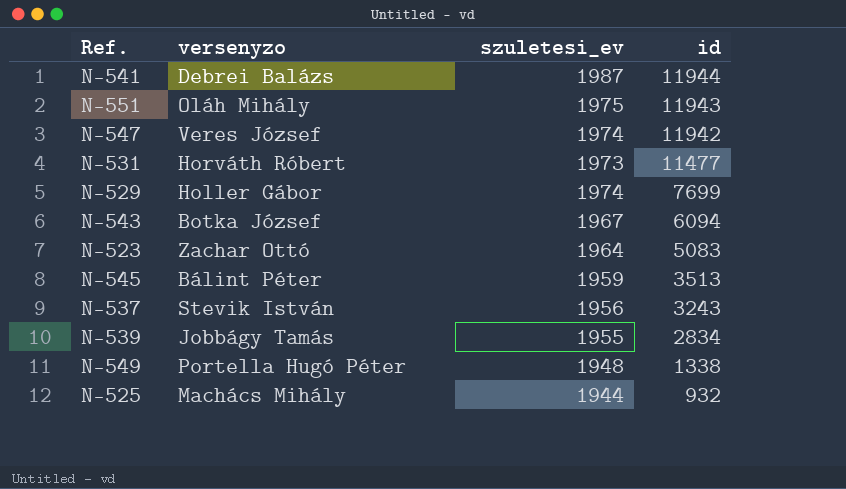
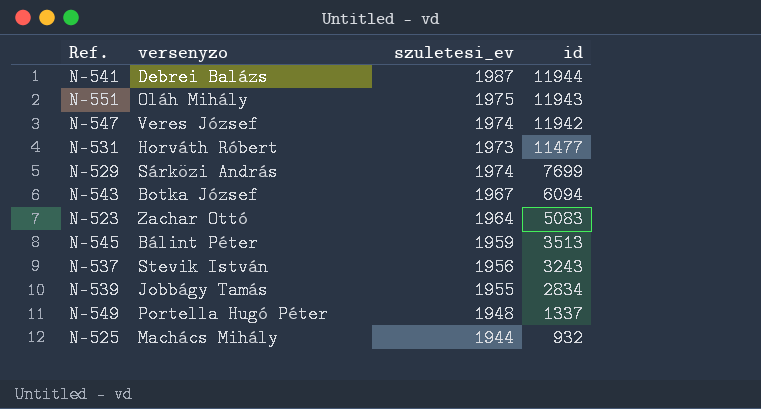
N-529 | versenyzo: Holler Gábor -> Sárközi András
N-549 | id: 1338 -> 1337

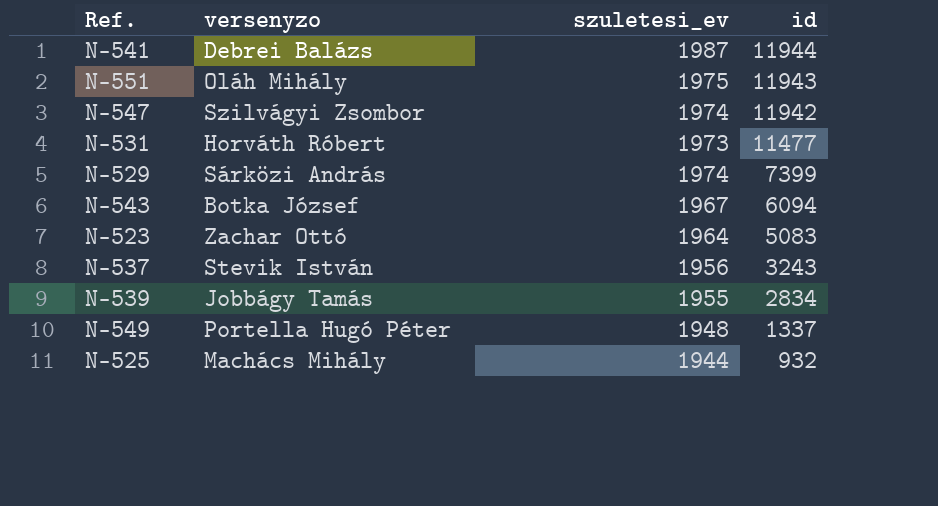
row N-545: Bálint Péter | 1959 | 3513 -> none
N-547 | versenyzo: Veres József -> Szilvágyi Zsombor
N-529 | id: 7699 -> 7399

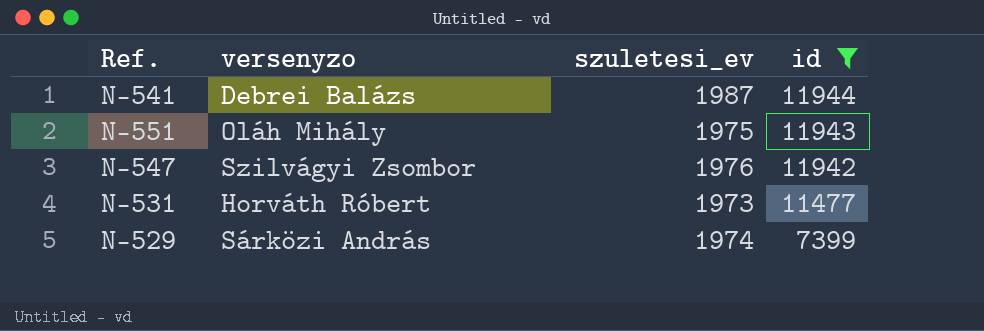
filter: none -> id >= 7399
N-547 | szuletesi_ev: 1974 -> 1976

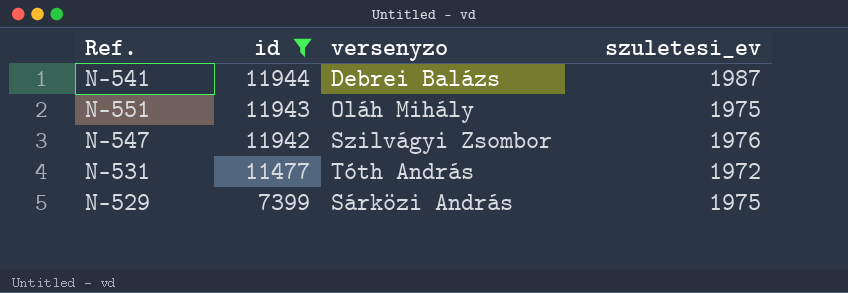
column id | position: 4 -> 2
N-531 | versenyzo: Horváth Róbert -> Tóth András
N-531 | szuletesi_ev: 1973 -> 1972
N-529 | szuletesi_ev: 1974 -> 1975

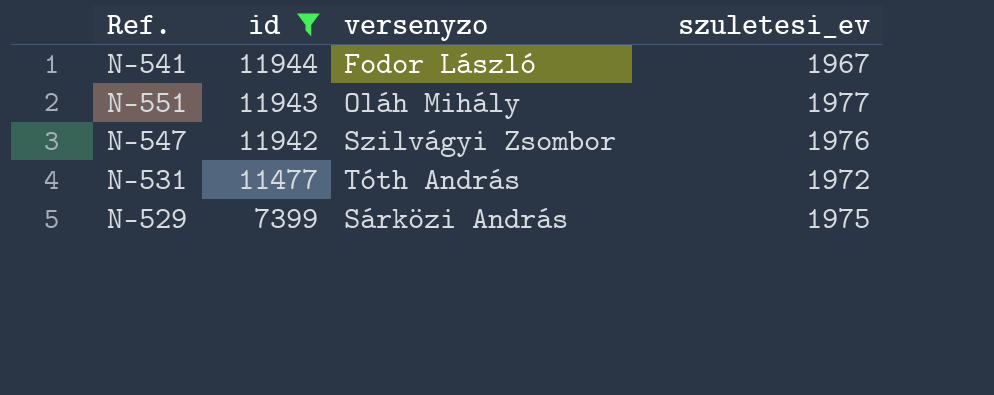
N-541 | versenyzo: Debrei Balázs -> Fodor László
N-541 | szuletesi_ev: 1987 -> 1967
N-551 | szuletesi_ev: 1975 -> 1977

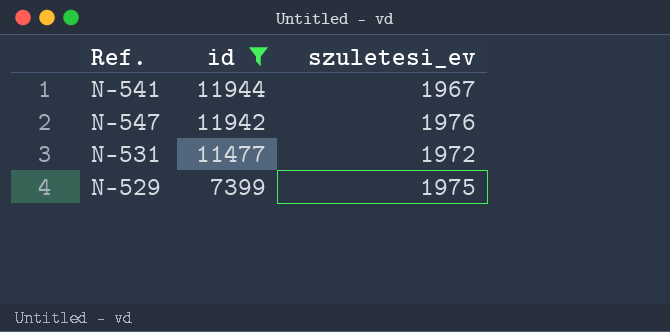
column versenyzo | position: 3 -> none
row N-551: 11943 | Oláh Mihály | 1977 -> none

